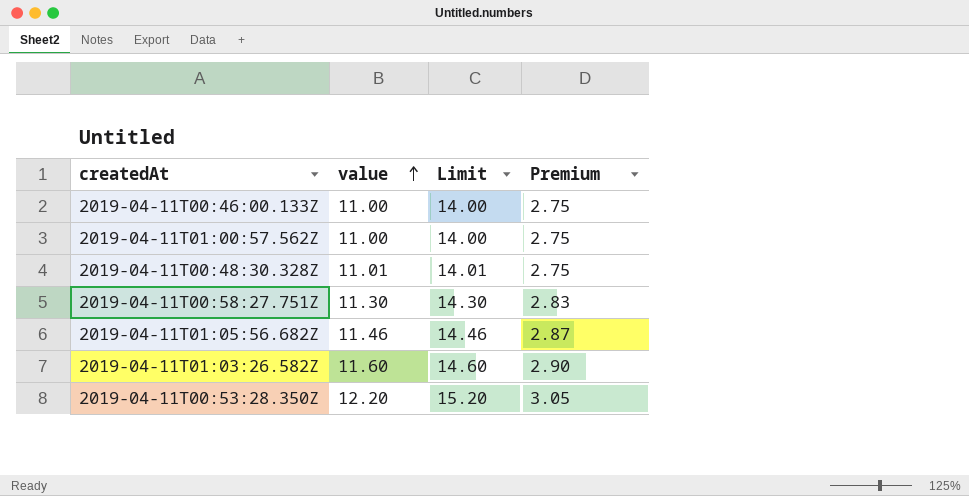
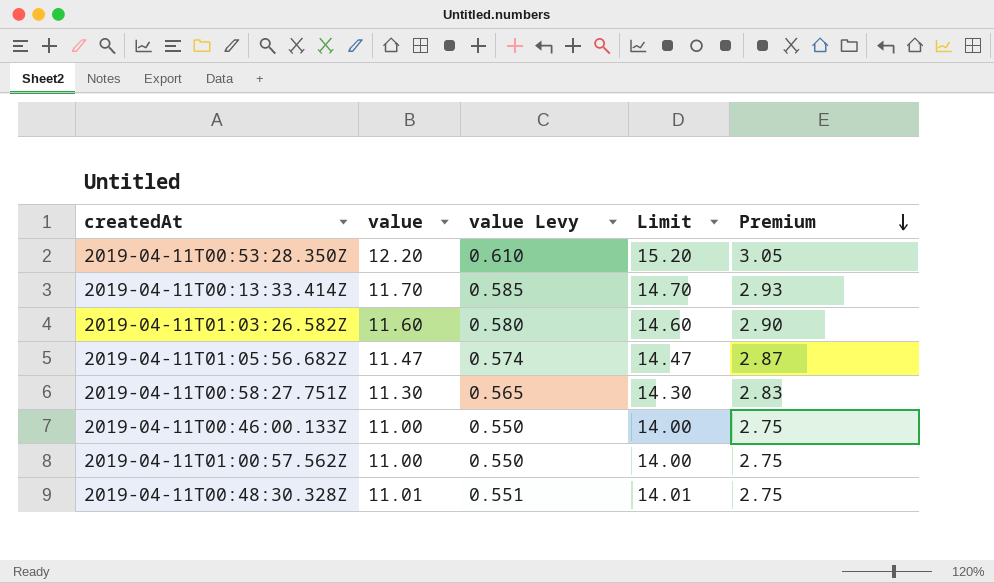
row order: value ascending -> Premium descending
column value Levy | formula: none -> [value] * 0.05
row 2019-04-11T00:13:33.414Z: none -> 11.70 | 0.585 | 14.70 | 2.93
2019-04-11T01:05:56.682Z | value: 11.46 -> 11.47
2019-04-11T01:05:56.682Z | Limit: 14.46 -> 14.47

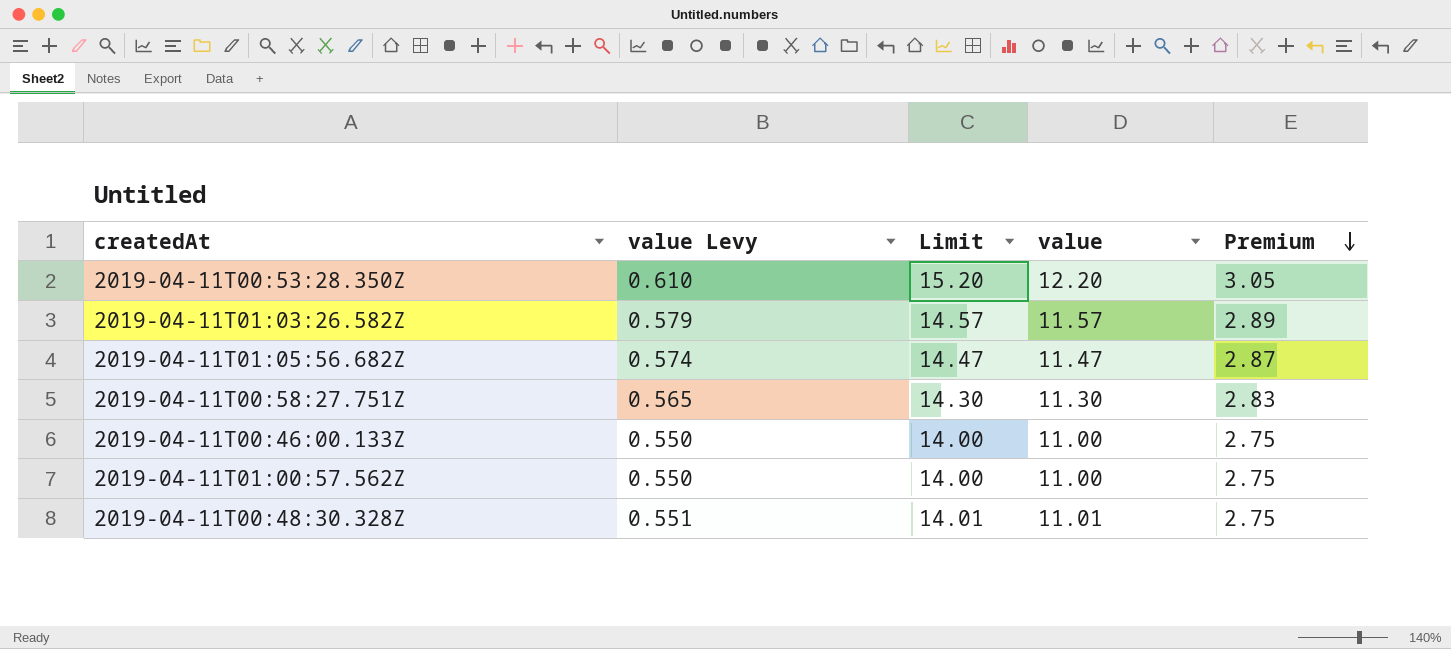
column value | position: 2 -> 4
row 2019-04-11T00:13:33.414Z: 11.70 | 0.585 | 14.70 | 2.93 -> none
2019-04-11T01:03:26.582Z | value Levy: 0.580 -> 0.579
2019-04-11T01:03:26.582Z | Limit: 14.60 -> 14.57
2019-04-11T01:03:26.582Z | value: 11.60 -> 11.57
2019-04-11T01:03:26.582Z | Premium: 2.90 -> 2.89

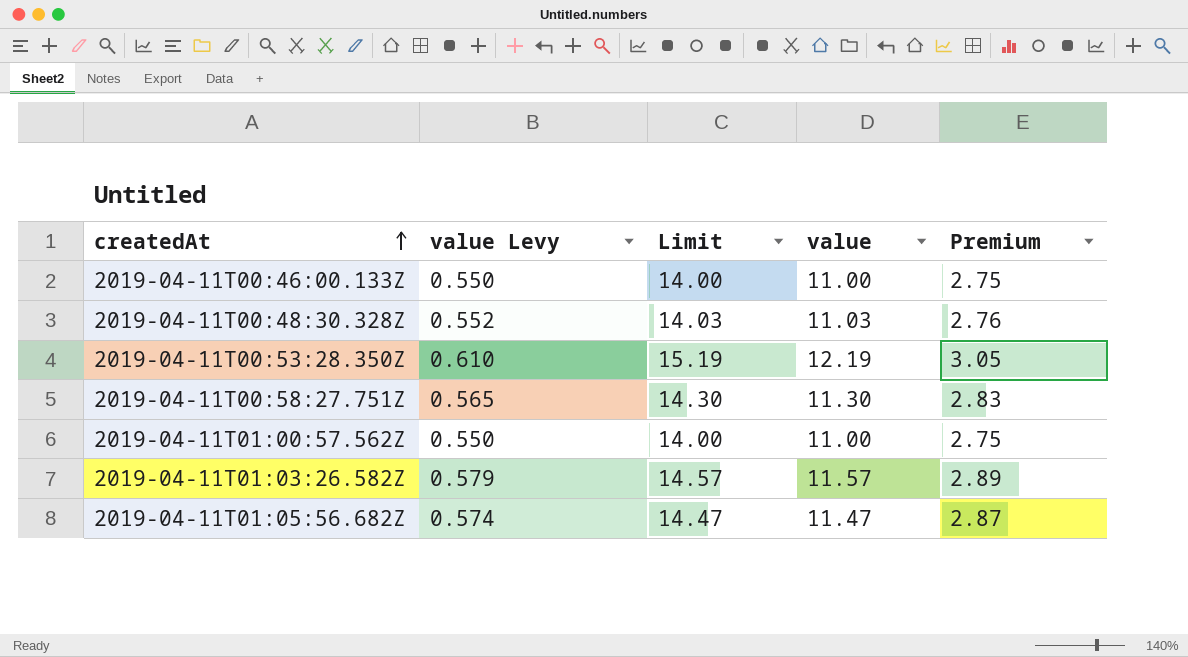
row order: Premium descending -> createdAt ascending
2019-04-11T00:48:30.328Z | value Levy: 0.551 -> 0.552
2019-04-11T00:48:30.328Z | Limit: 14.01 -> 14.03
2019-04-11T00:48:30.328Z | value: 11.01 -> 11.03
2019-04-11T00:48:30.328Z | Premium: 2.75 -> 2.76
2019-04-11T00:53:28.350Z | Limit: 15.20 -> 15.19
2019-04-11T00:53:28.350Z | value: 12.20 -> 12.19

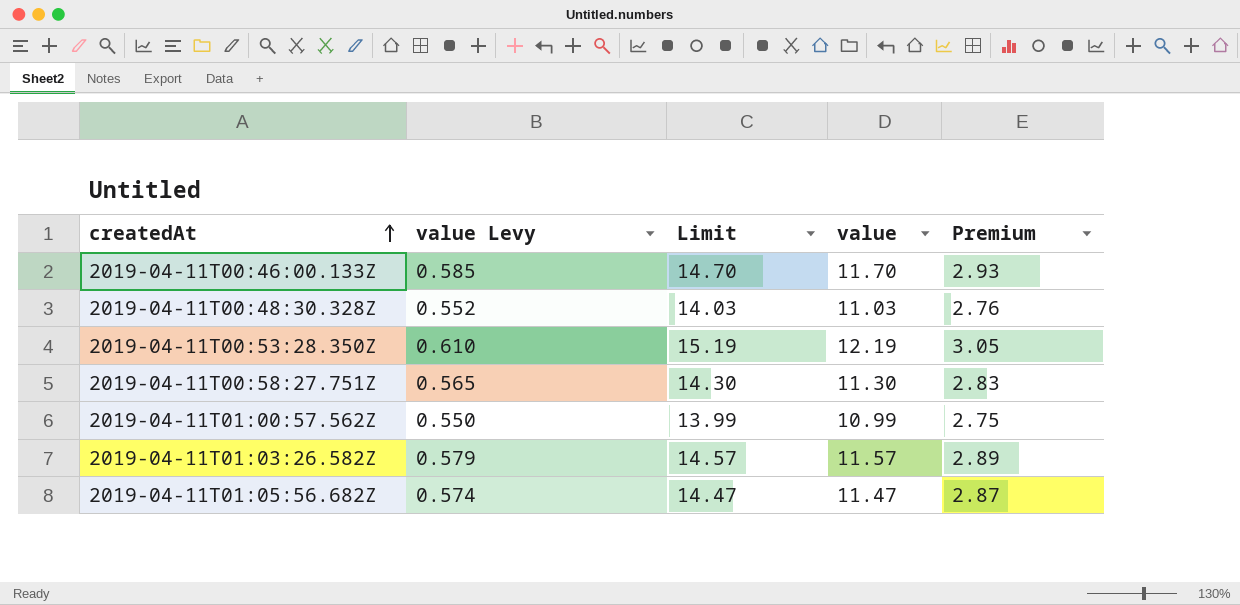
2019-04-11T00:46:00.133Z | value Levy: 0.550 -> 0.585
2019-04-11T00:46:00.133Z | Limit: 14.00 -> 14.70
2019-04-11T00:46:00.133Z | value: 11.00 -> 11.70
2019-04-11T00:46:00.133Z | Premium: 2.75 -> 2.93
2019-04-11T01:00:57.562Z | Limit: 14.00 -> 13.99
2019-04-11T01:00:57.562Z | value: 11.00 -> 10.99

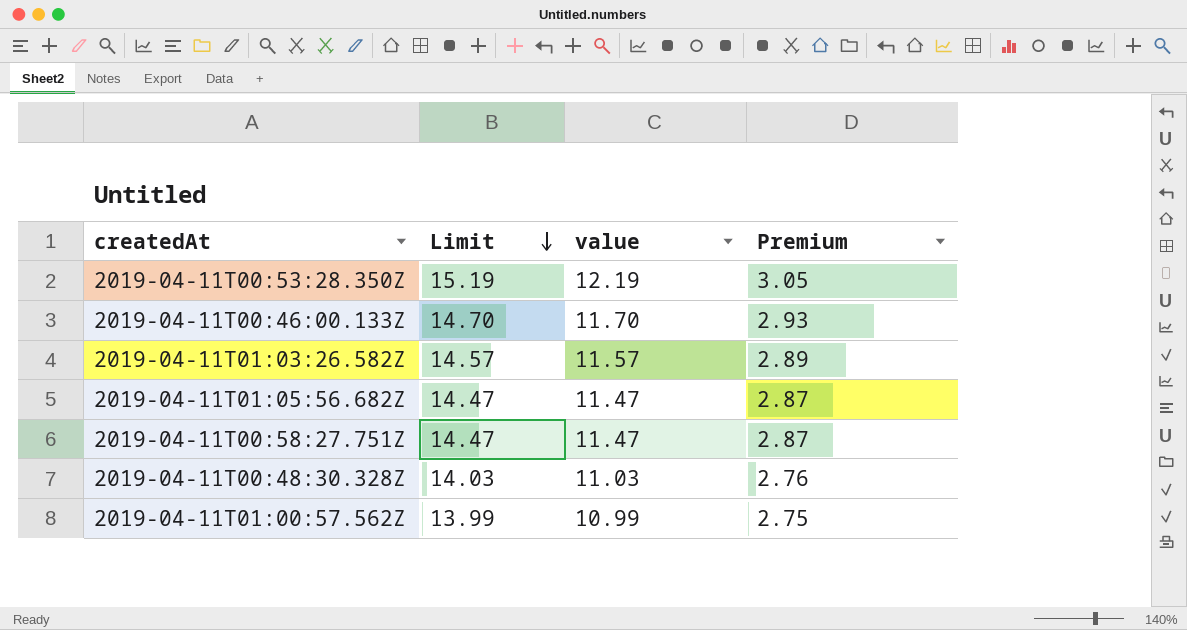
row order: createdAt ascending -> Limit descending
column value Levy | formula: [value] * 0.05 -> none
2019-04-11T00:58:27.751Z | Limit: 14.30 -> 14.47
2019-04-11T00:58:27.751Z | value: 11.30 -> 11.47
2019-04-11T00:58:27.751Z | Premium: 2.83 -> 2.87

